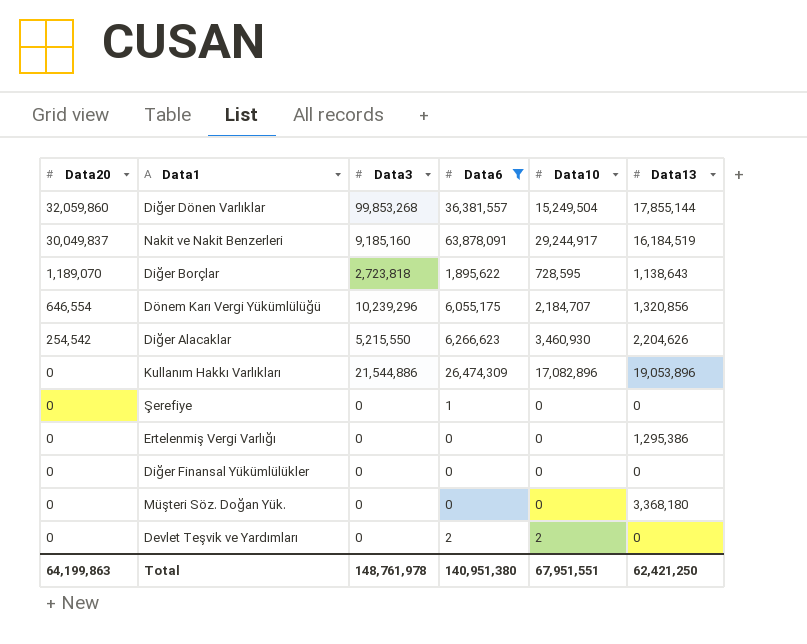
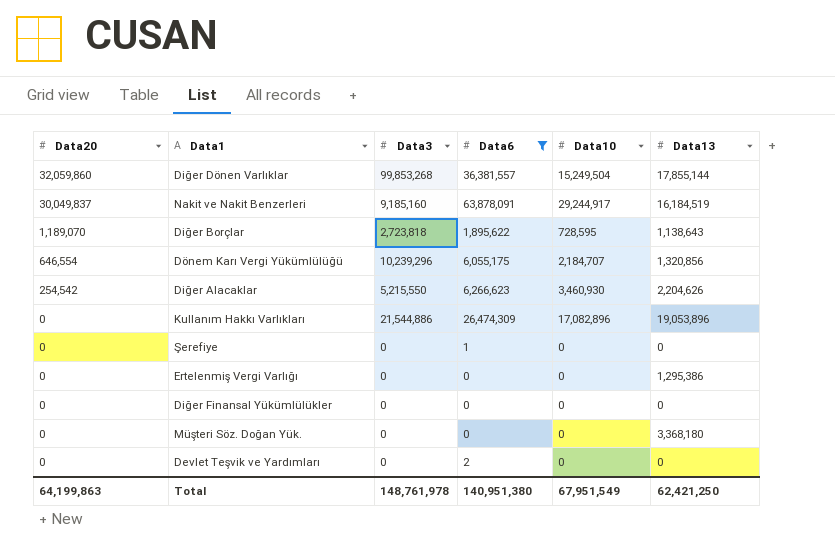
Devlet Teşvik ve Yardımları | Data10: 2 -> 0
Total | Data10: 67,951,551 -> 67,951,549

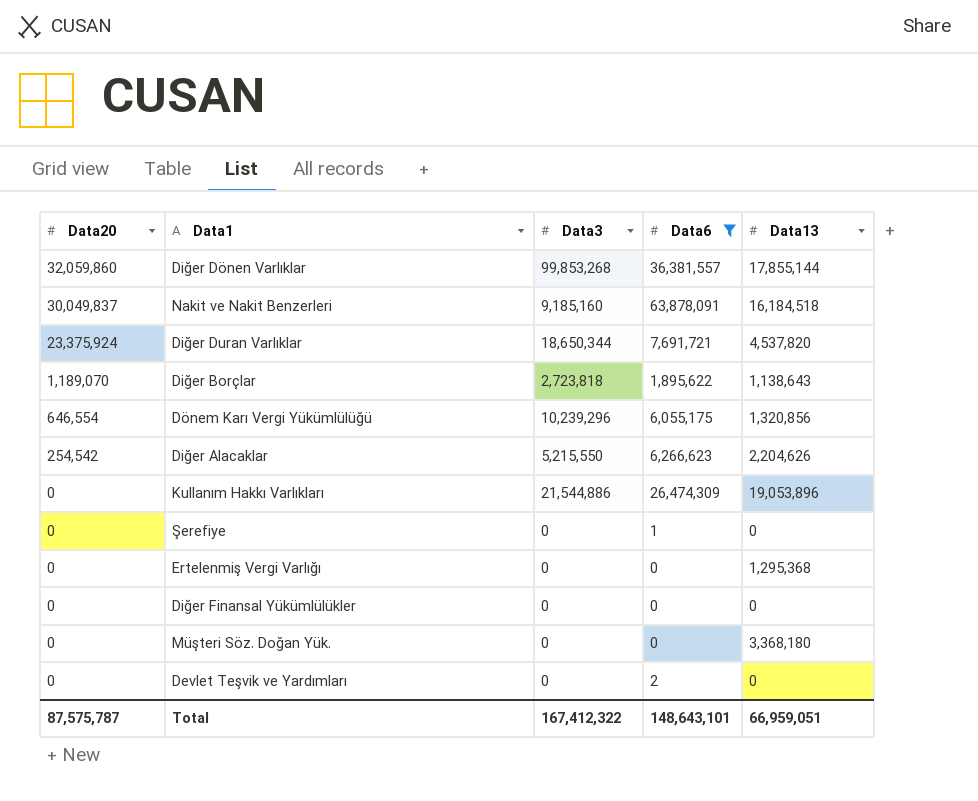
column Data10 | position: 5 -> none
Nakit ve Nakit Benzerleri | Data13: 16,184,519 -> 16,184,518
row Diğer Duran Varlıklar: none -> 23,375,924 | 18,650,344 | 7,691,721 | 4,537,820
Ertelenmiş Vergi Varlığı | Data13: 1,295,386 -> 1,295,368
Total | Data20: 64,199,863 -> 87,575,787
Total | Data3: 148,761,978 -> 167,412,322
Total | Data6: 140,951,380 -> 148,643,101
Total | Data13: 62,421,250 -> 66,959,051

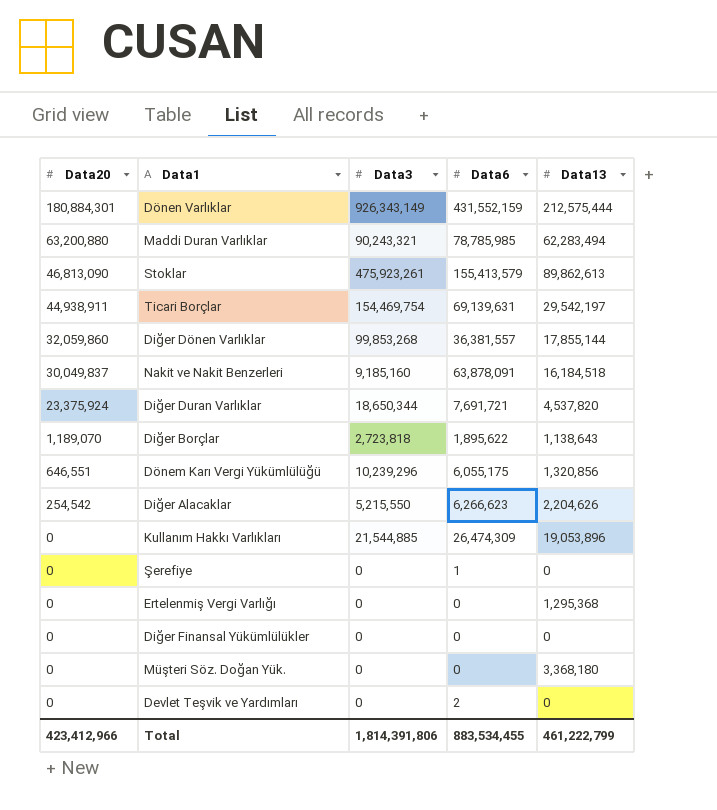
filter: Data6 <= 63,878,091 -> none
Dönem Karı Vergi Yükümlülüğü | Data20: 646,554 -> 646,551
Kullanım Hakkı Varlıkları | Data3: 21,544,886 -> 21,544,885
Total | Data20: 87,575,787 -> 423,412,966
Total | Data3: 167,412,322 -> 1,814,391,806
Total | Data6: 148,643,101 -> 883,534,455
Total | Data13: 66,959,051 -> 461,222,799

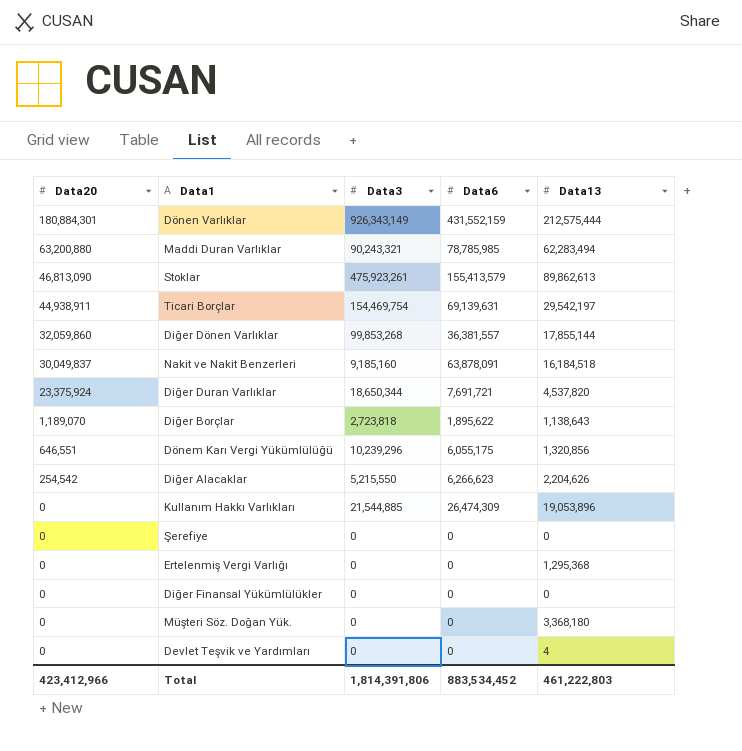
Şerefiye | Data6: 1 -> 0
Devlet Teşvik ve Yardımları | Data6: 2 -> 0
Devlet Teşvik ve Yardımları | Data13: 0 -> 4
Total | Data6: 883,534,455 -> 883,534,452
Total | Data13: 461,222,799 -> 461,222,803

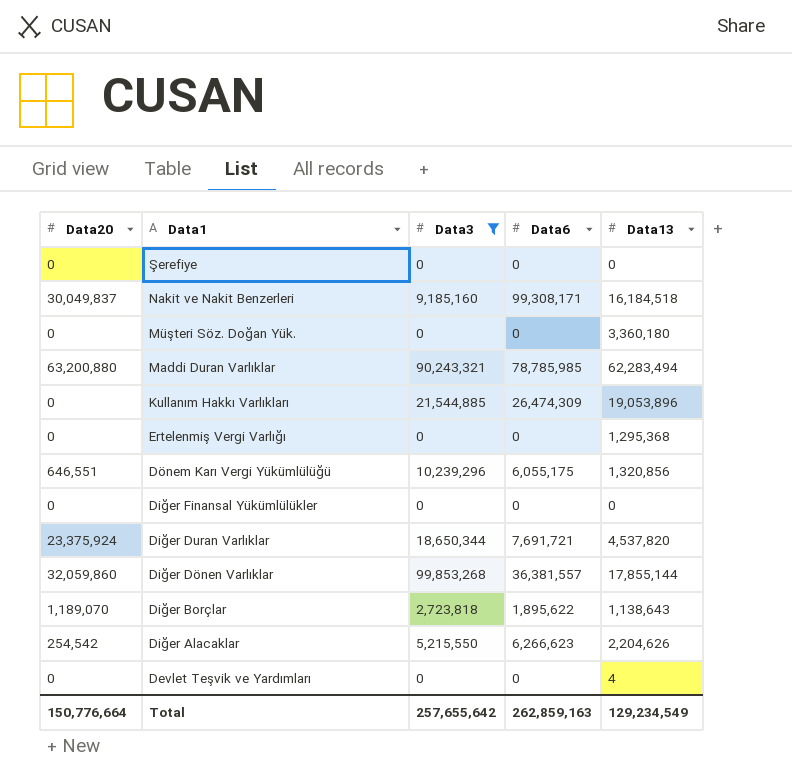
filter: none -> Data3 <= 99,853,268
row order: Data20 descending -> Data1 descending
Nakit ve Nakit Benzerleri | Data6: 63,878,091 -> 99,308,171
Müşteri Söz. Doğan Yük. | Data13: 3,368,180 -> 3,360,180
Total | Data20: 423,412,966 -> 150,776,664
Total | Data3: 1,814,391,806 -> 257,655,642
Total | Data6: 883,534,452 -> 262,859,163
Total | Data13: 461,222,803 -> 129,234,549

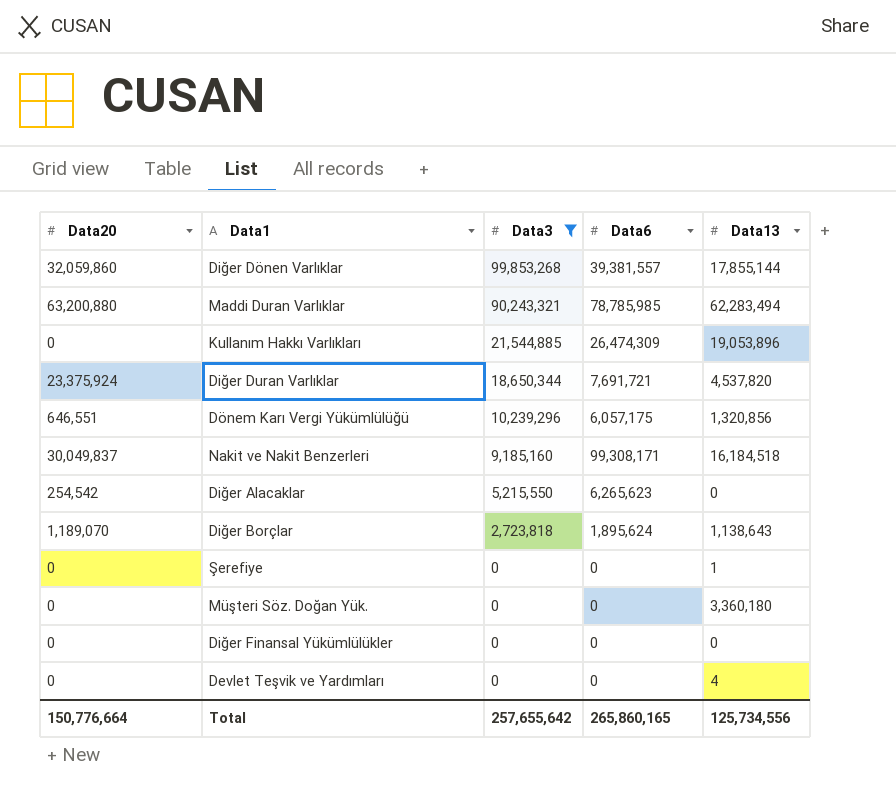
row order: Data1 descending -> Data3 descending
row Ertelenmiş Vergi Varlığı: 0 | 0 | 0 | 1,295,368 -> none
Diğer Dönen Varlıklar | Data6: 36,381,557 -> 39,381,557
Dönem Karı Vergi Yükümlülüğü | Data6: 6,055,175 -> 6,057,175
Diğer Alacaklar | Data6: 6,266,623 -> 6,265,623
Diğer Alacaklar | Data13: 2,204,626 -> 0
Diğer Borçlar | Data6: 1,895,622 -> 1,895,624
Şerefiye | Data13: 0 -> 1
Total | Data6: 262,859,163 -> 265,860,165
Total | Data13: 129,234,549 -> 125,734,556

